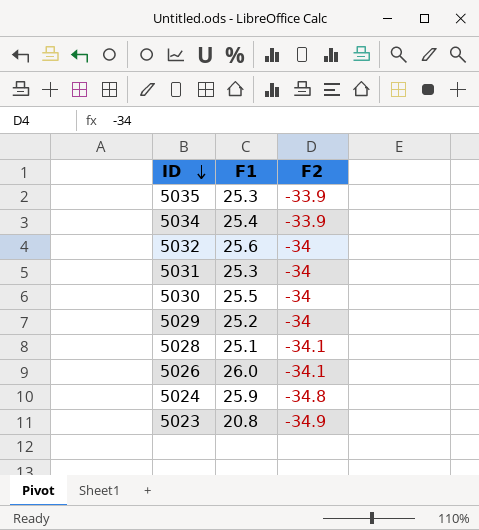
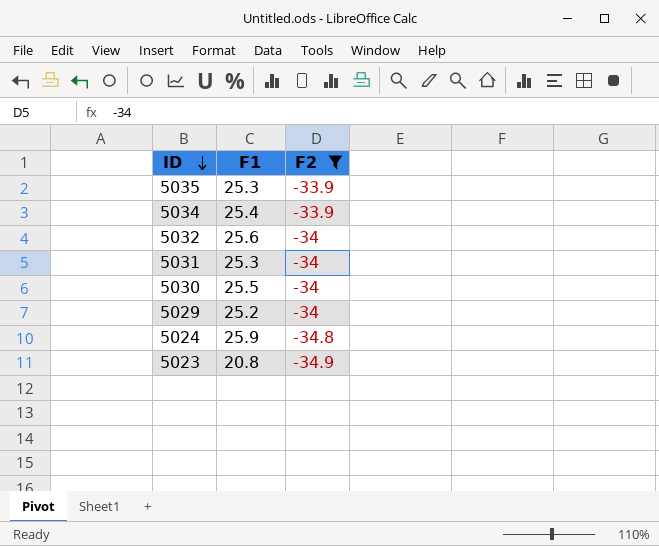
filter: none -> F2 != -34.1

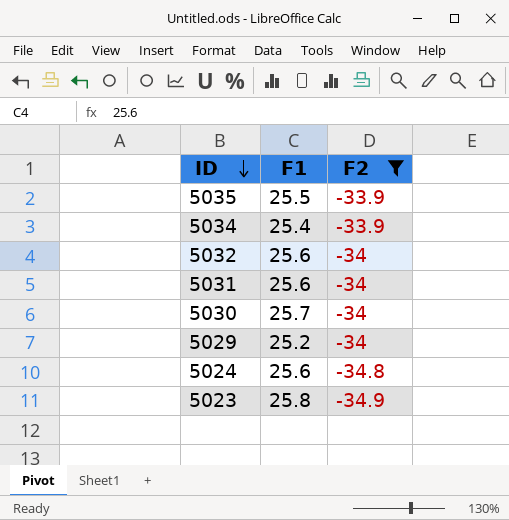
5035 | F1: 25.3 -> 25.5
5031 | F1: 25.3 -> 25.6
5030 | F1: 25.5 -> 25.7
5024 | F1: 25.9 -> 25.6
5023 | F1: 20.8 -> 25.8

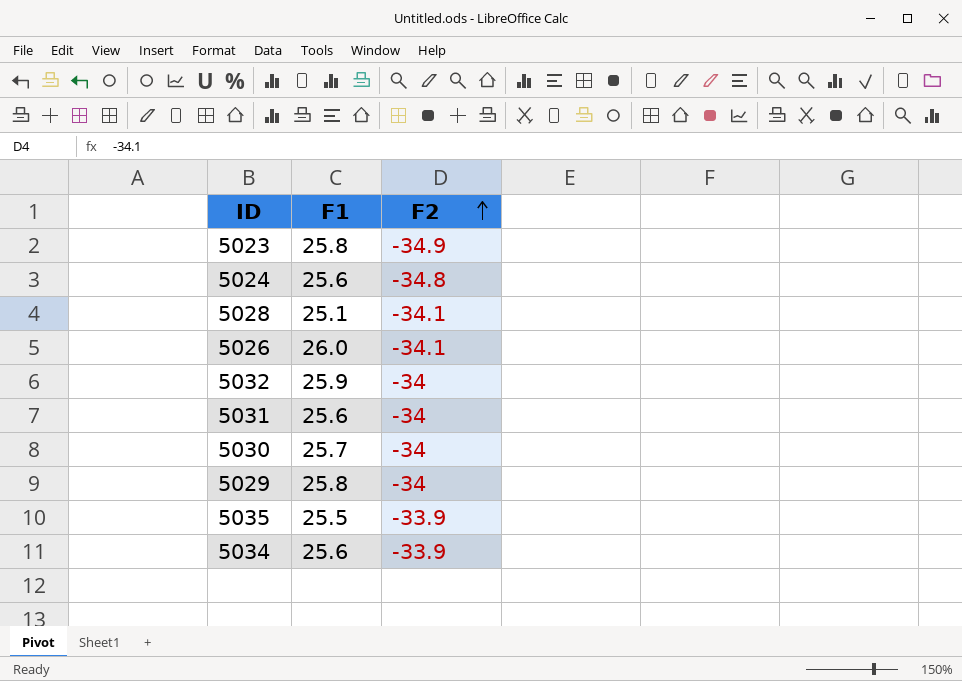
filter: F2 != -34.1 -> none
row order: ID descending -> F2 ascending
5032 | F1: 25.6 -> 25.9
5029 | F1: 25.2 -> 25.8
5034 | F1: 25.4 -> 25.6

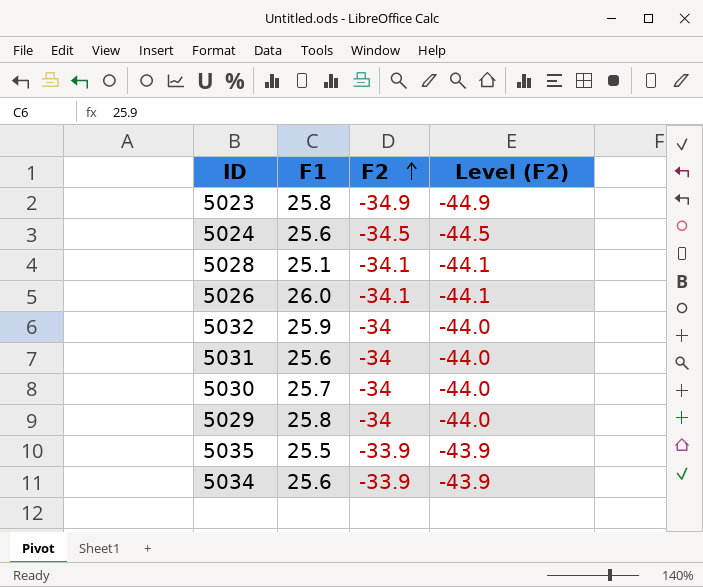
column Level (F2) | formula: none -> [F2] - 10
5024 | F2: -34.8 -> -34.5

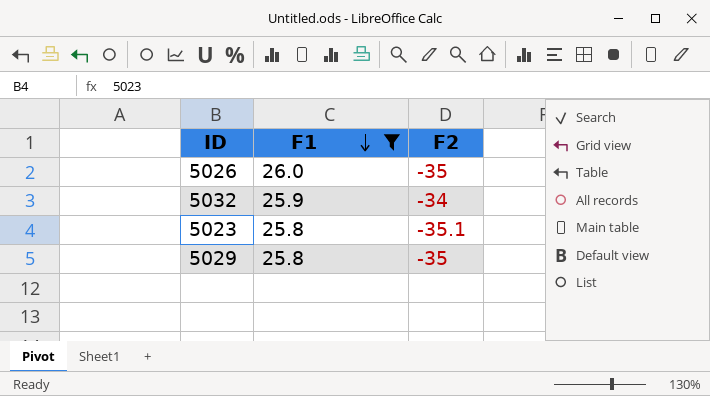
filter: none -> F1 >= 25.8
row order: F2 ascending -> F1 descending
column Level (F2) | formula: [F2] - 10 -> none
5026 | F2: -34.1 -> -35
5023 | F2: -34.9 -> -35.1
5029 | F2: -34 -> -35

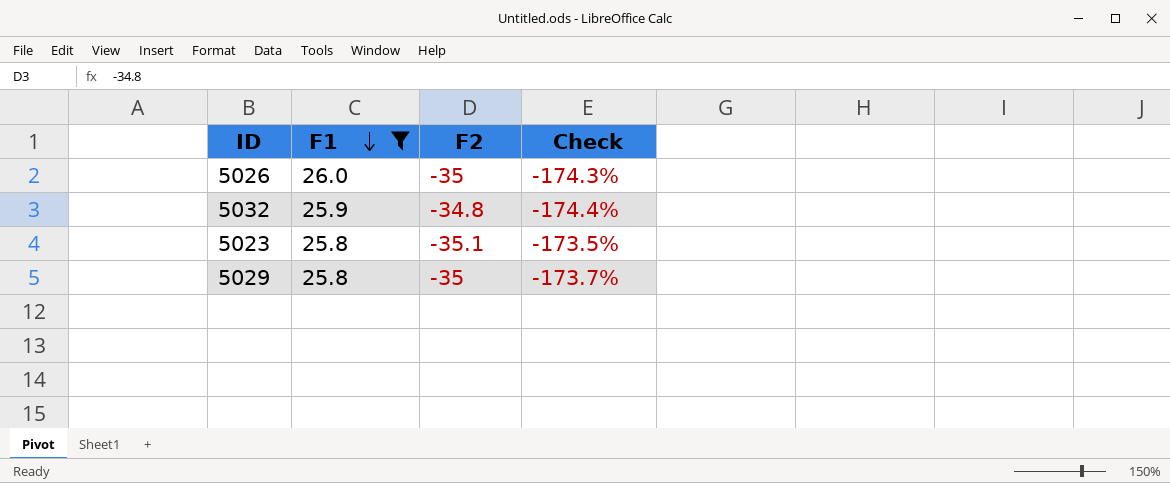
column Check | formula: none -> ([F1] - [F2]) / [F2]
5032 | F2: -34 -> -34.8

